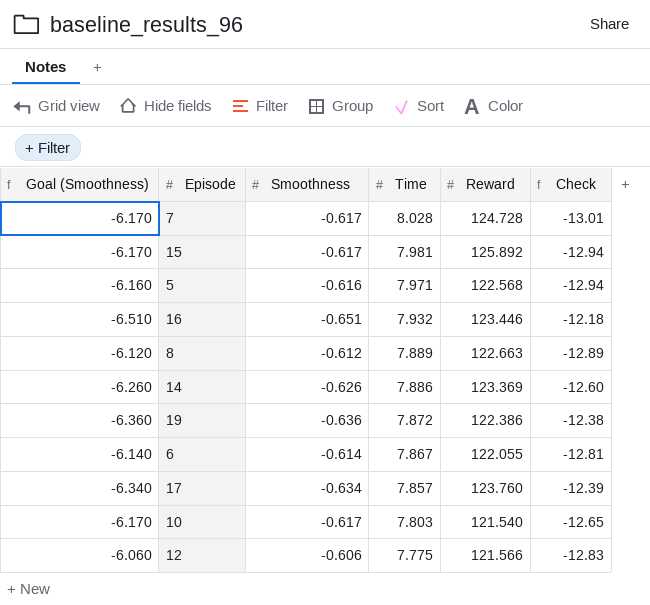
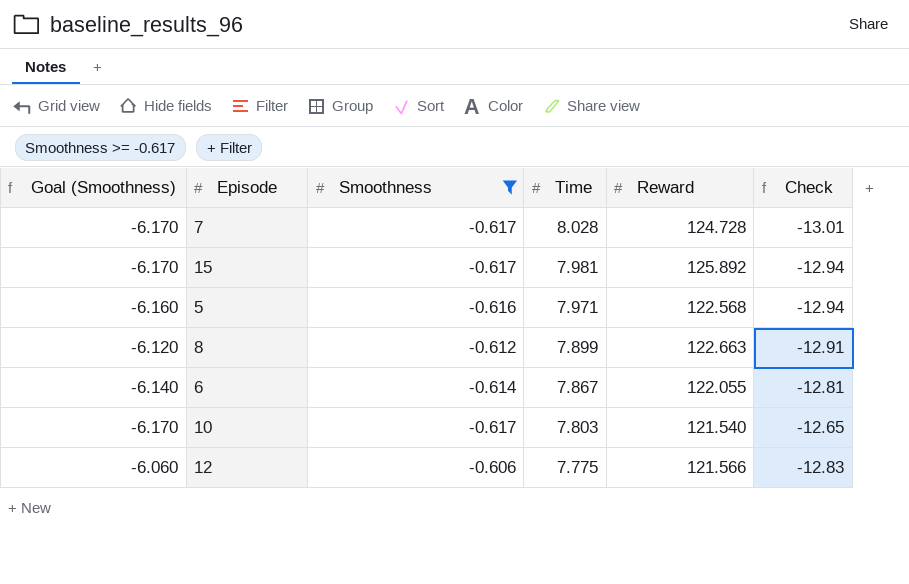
filter: none -> Smoothness >= -0.617
8 | Time: 7.889 -> 7.899
8 | Check: -12.89 -> -12.91

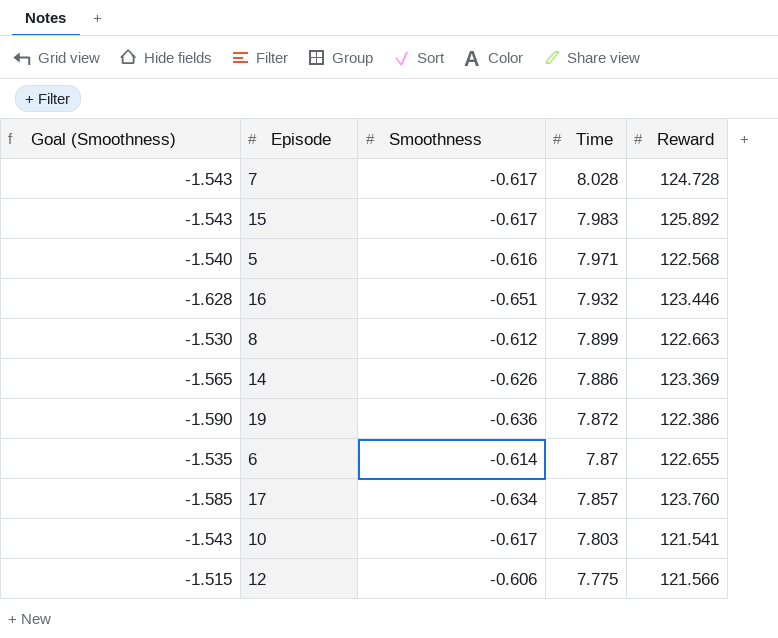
filter: Smoothness >= -0.617 -> none
column Check | formula: [Time] / [Smoothness] -> none
column Goal (Smoothness) | formula: [Smoothness] * 10 -> [Smoothness] * 2.5
15 | Time: 7.981 -> 7.983
6 | Time: 7.867 -> 7.87
6 | Reward: 122.055 -> 122.655
10 | Reward: 121.540 -> 121.541

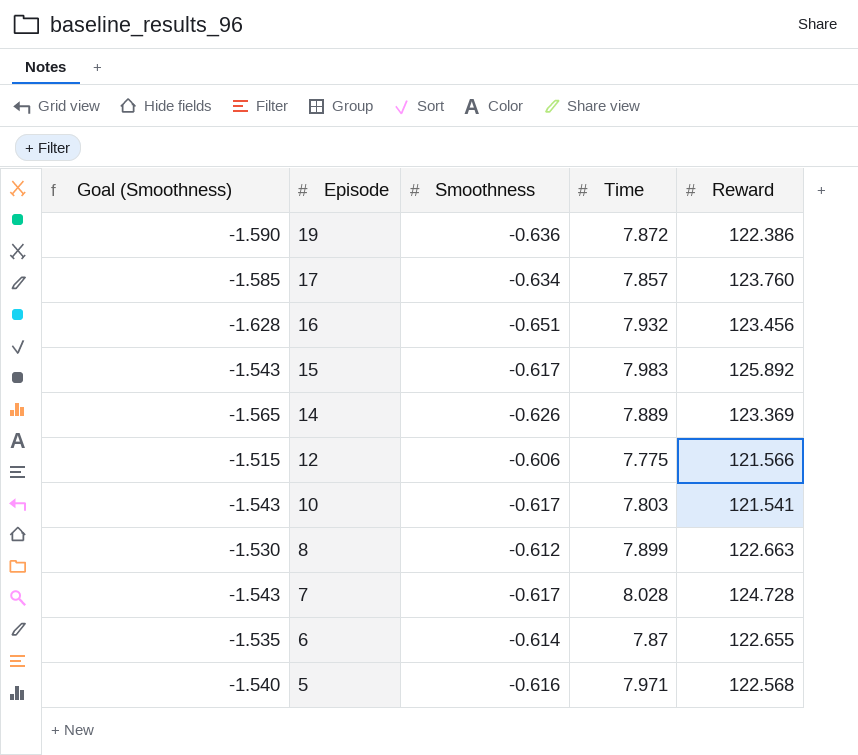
row order: Time descending -> Episode descending
16 | Reward: 123.446 -> 123.456
14 | Time: 7.886 -> 7.889

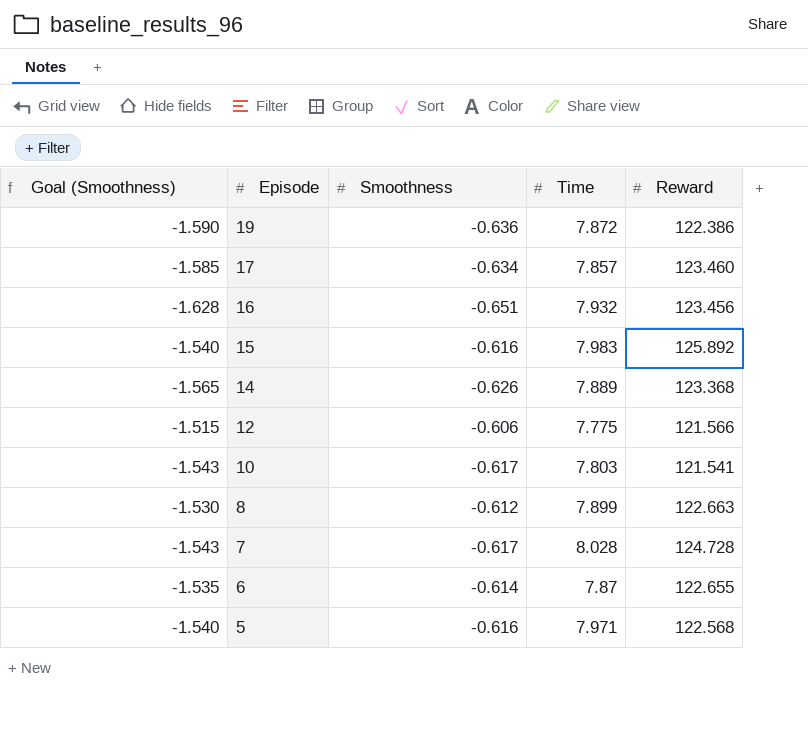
17 | Reward: 123.760 -> 123.460
15 | Goal (Smoothness): -1.543 -> -1.540
15 | Smoothness: -0.617 -> -0.616
14 | Reward: 123.369 -> 123.368

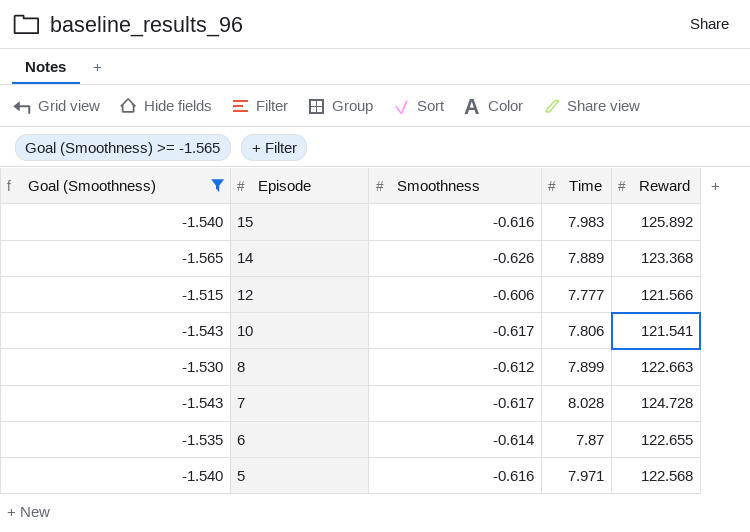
filter: none -> Goal (Smoothness) >= -1.565
12 | Time: 7.775 -> 7.777
10 | Time: 7.803 -> 7.806

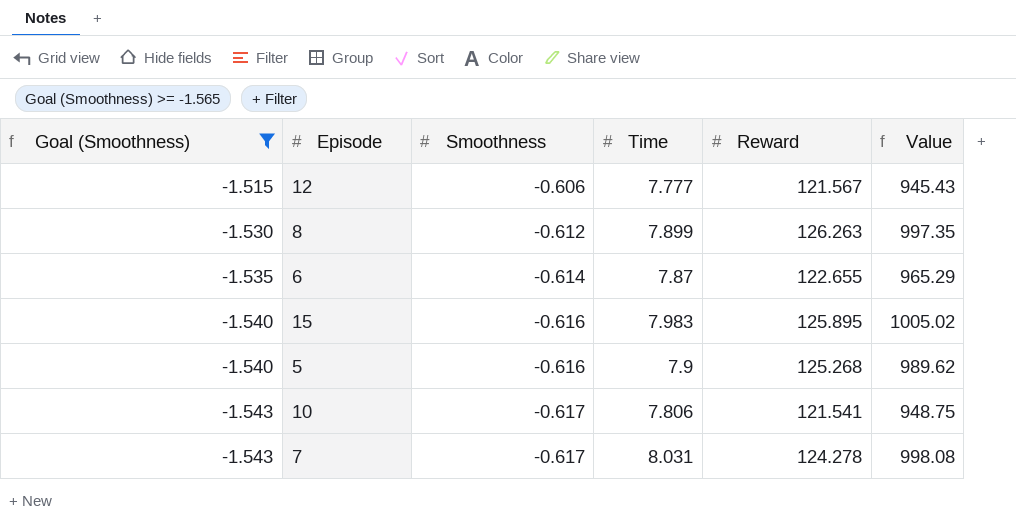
row order: Episode descending -> Goal (Smoothness) descending
column Value | formula: none -> [Time] * [Reward]
row 14: -1.565 | -0.626 | 7.889 | 123.368 -> none
12 | Reward: 121.566 -> 121.567
8 | Reward: 122.663 -> 126.263
15 | Reward: 125.892 -> 125.895
5 | Time: 7.971 -> 7.9
5 | Reward: 122.568 -> 125.268
7 | Time: 8.028 -> 8.031
7 | Reward: 124.728 -> 124.278

